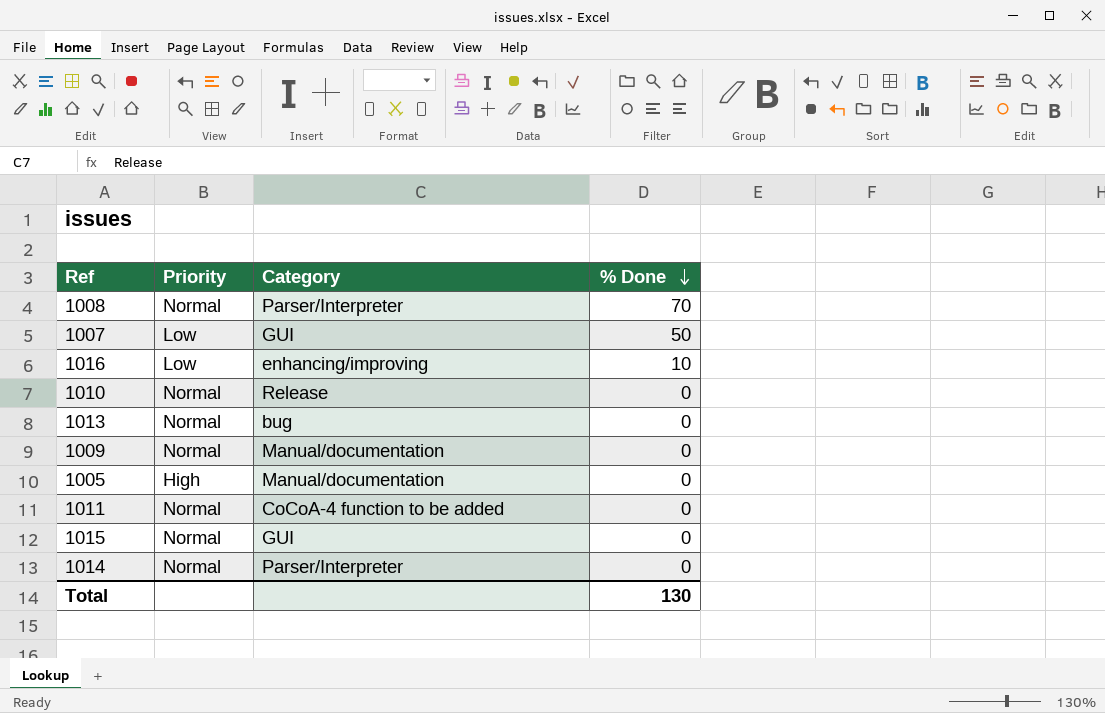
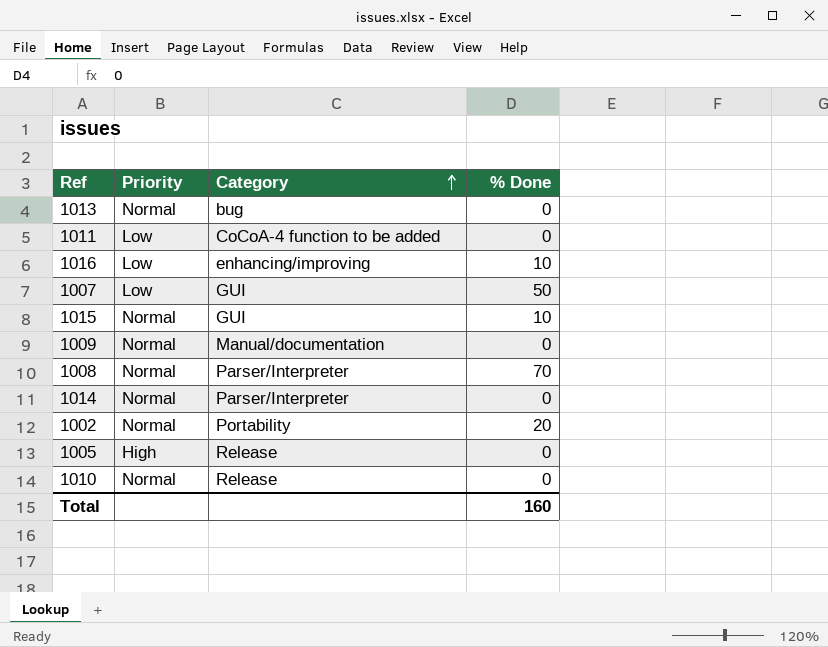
row order: % Done descending -> Category ascending
1011 | Priority: Normal -> Low
1015 | % Done: 0 -> 10
row 1002: none -> Normal | Portability | 20
1005 | Category: Manual/documentation -> Release
Total | % Done: 130 -> 160

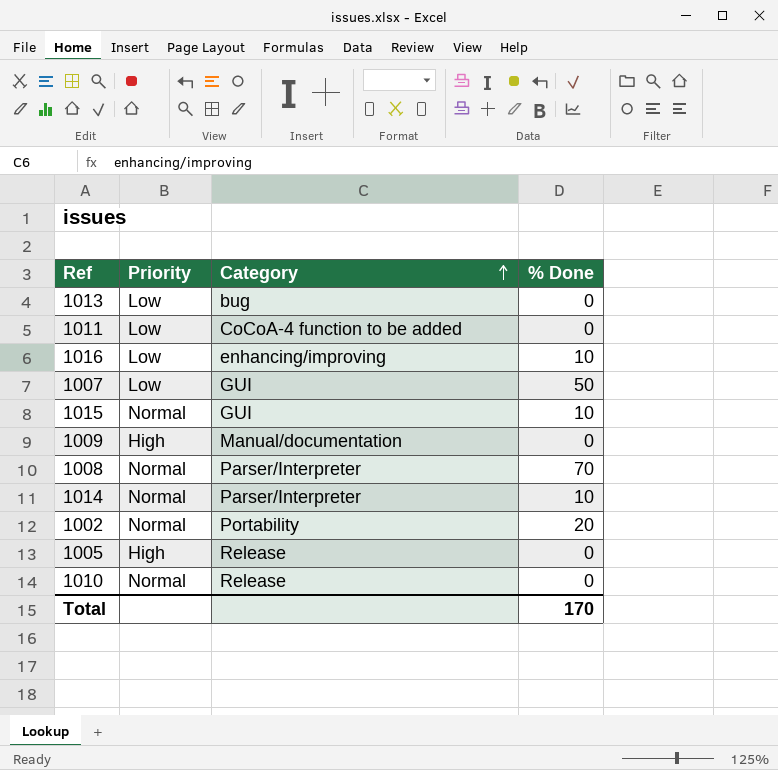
1013 | Priority: Normal -> Low
1009 | Priority: Normal -> High
1014 | % Done: 0 -> 10
Total | % Done: 160 -> 170

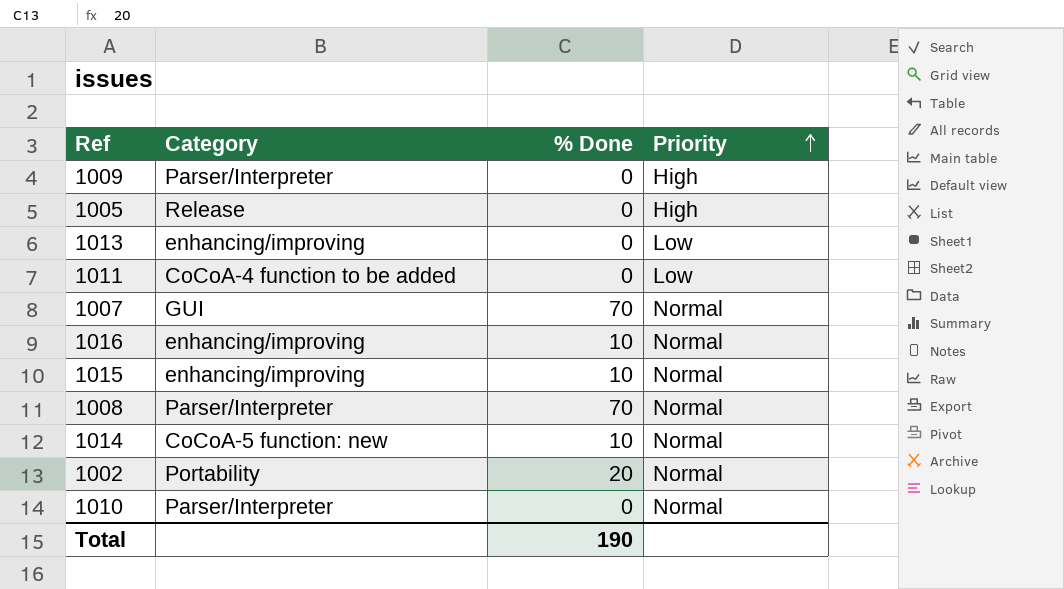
row order: Category ascending -> Priority ascending
column Priority | position: 2 -> 4
1009 | Category: Manual/documentation -> Parser/Interpreter
1013 | Category: bug -> enhancing/improving
1007 | % Done: 50 -> 70
1007 | Priority: Low -> Normal
1016 | Priority: Low -> Normal
1015 | Category: GUI -> enhancing/improving
1014 | Category: Parser/Interpreter -> CoCoA-5 function: new
1010 | Category: Release -> Parser/Interpreter
Total | % Done: 170 -> 190

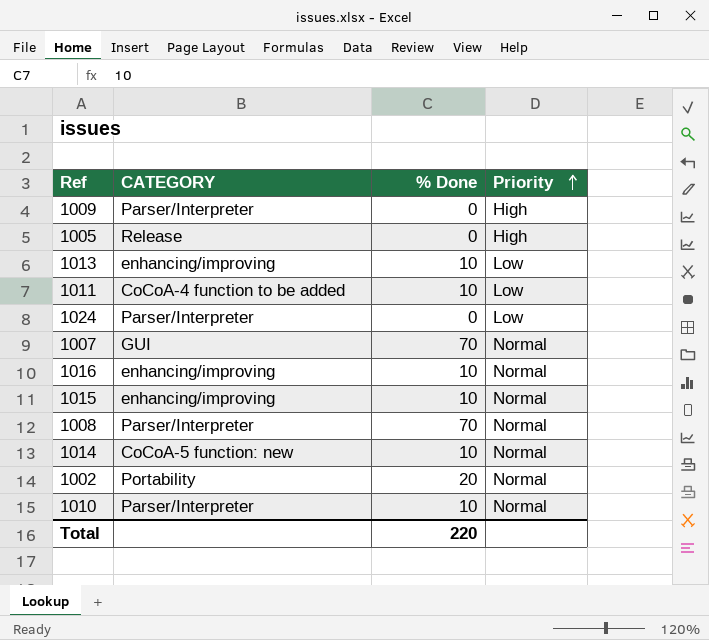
column name: Category -> CATEGORY
1013 | % Done: 0 -> 10
1011 | % Done: 0 -> 10
row 1024: none -> Parser/Interpreter | 0 | Low
1010 | % Done: 0 -> 10
Total | % Done: 190 -> 220

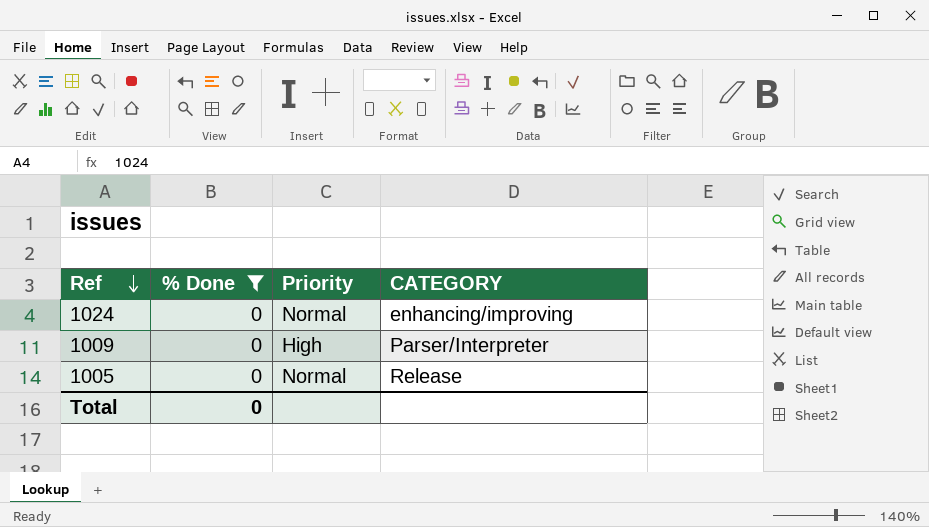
filter: none -> % Done = 0
row order: Priority ascending -> Ref descending
column CATEGORY | position: 2 -> 4
1024 | Priority: Low -> Normal
1024 | CATEGORY: Parser/Interpreter -> enhancing/improving
1005 | Priority: High -> Normal
Total | % Done: 220 -> 0

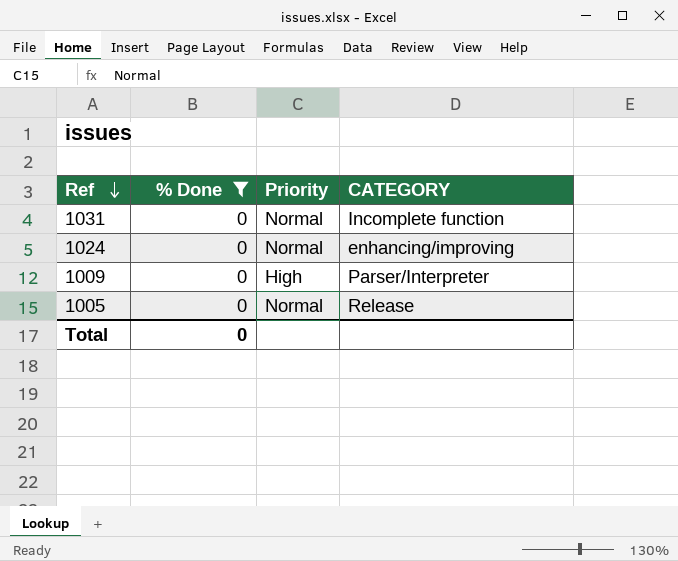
row 1031: none -> 0 | Normal | Incomplete function

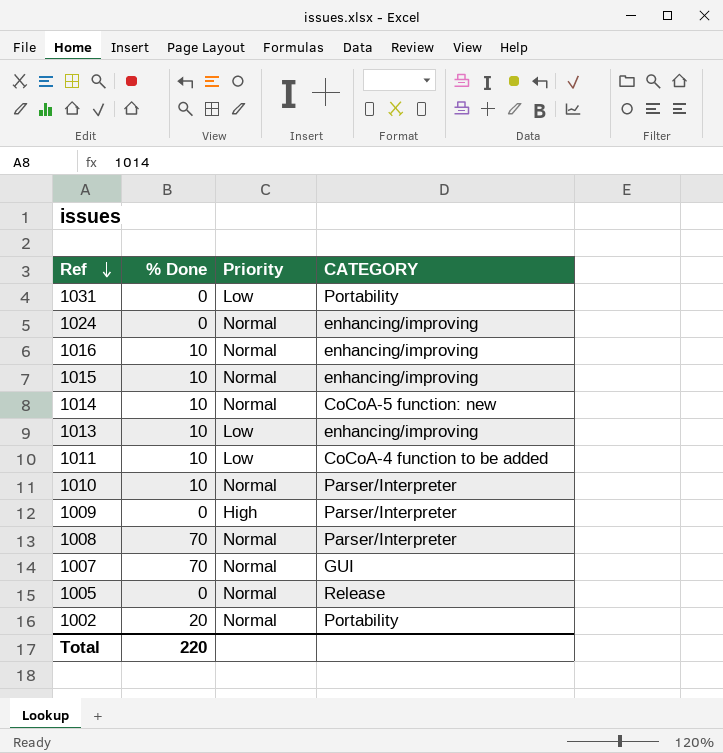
filter: % Done = 0 -> none
1031 | Priority: Normal -> Low
1031 | CATEGORY: Incomplete function -> Portability
Total | % Done: 0 -> 220

